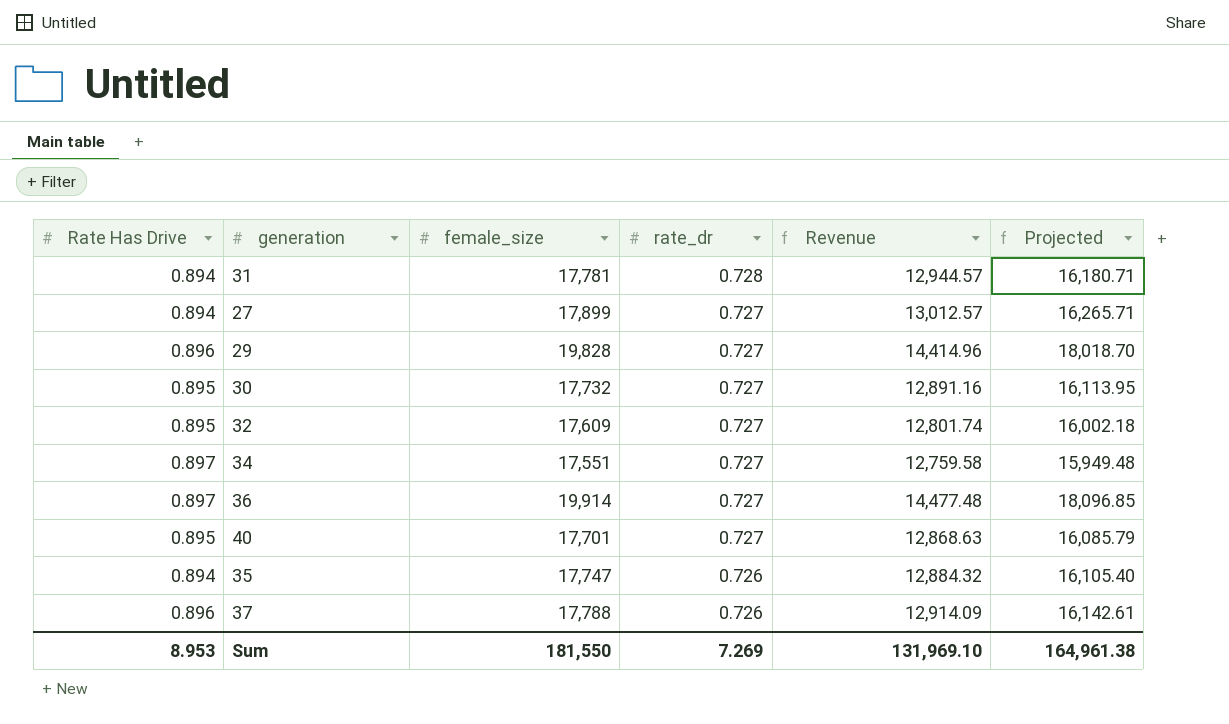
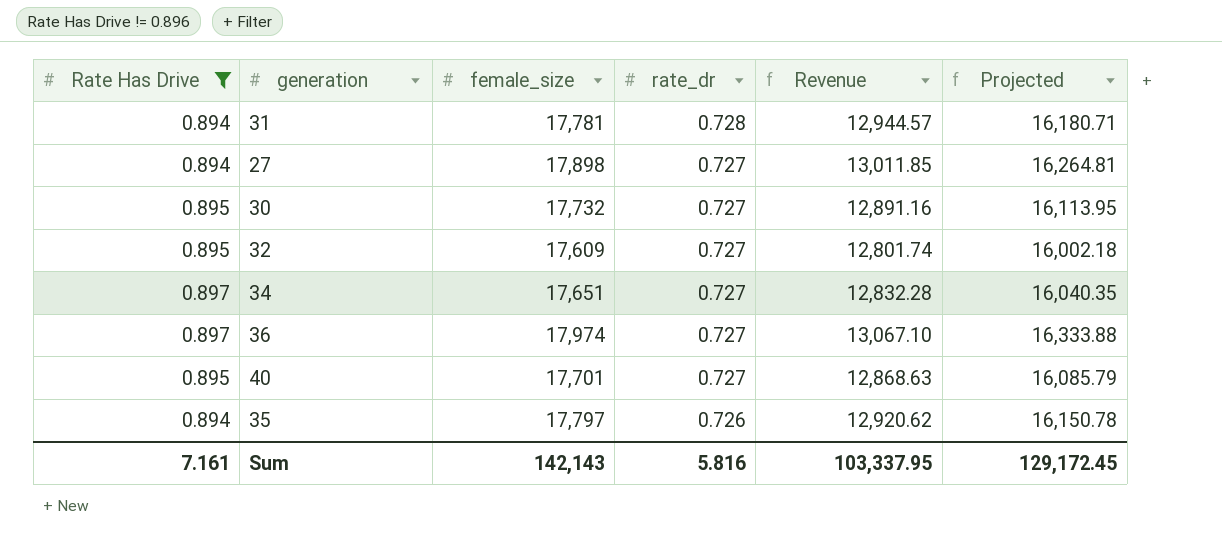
filter: none -> Rate Has Drive != 0.896
27 | female_size: 17,899 -> 17,898
27 | Revenue: 13,012.57 -> 13,011.85
27 | Projected: 16,265.71 -> 16,264.81
34 | female_size: 17,551 -> 17,651
34 | Revenue: 12,759.58 -> 12,832.28
34 | Projected: 15,949.48 -> 16,040.35
36 | female_size: 19,914 -> 17,974
36 | Revenue: 14,477.48 -> 13,067.10
36 | Projected: 18,096.85 -> 16,333.88
35 | female_size: 17,747 -> 17,797
35 | Revenue: 12,884.32 -> 12,920.62
35 | Projected: 16,105.40 -> 16,150.78
Sum | Rate Has Drive: 8.953 -> 7.161
Sum | female_size: 181,550 -> 142,143
Sum | rate_dr: 7.269 -> 5.816
Sum | Revenue: 131,969.10 -> 103,337.95
Sum | Projected: 164,961.38 -> 129,172.45

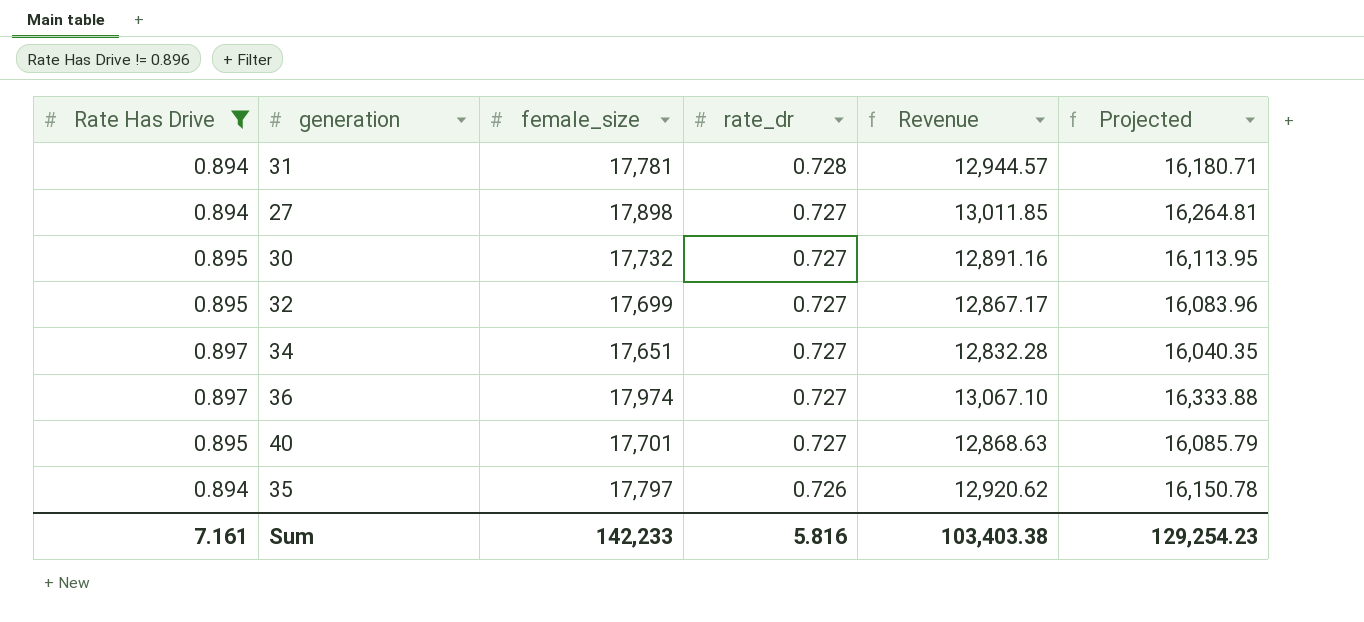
32 | female_size: 17,609 -> 17,699
32 | Revenue: 12,801.74 -> 12,867.17
32 | Projected: 16,002.18 -> 16,083.96
Sum | female_size: 142,143 -> 142,233
Sum | Revenue: 103,337.95 -> 103,403.38
Sum | Projected: 129,172.45 -> 129,254.23

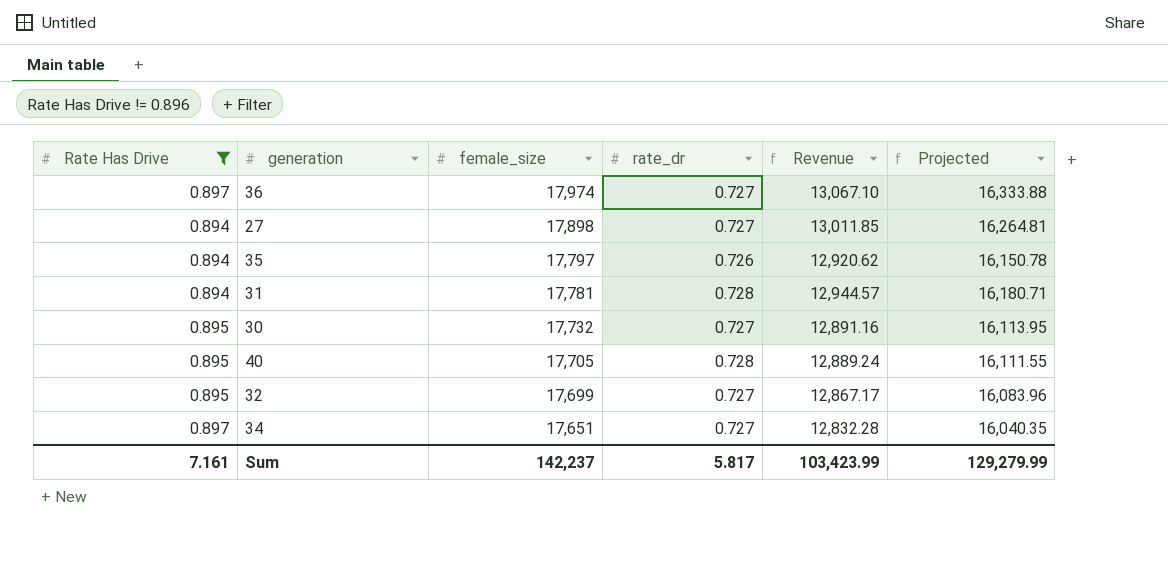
row order: rate_dr descending -> female_size descending
40 | female_size: 17,701 -> 17,705
40 | rate_dr: 0.727 -> 0.728
40 | Revenue: 12,868.63 -> 12,889.24
40 | Projected: 16,085.79 -> 16,111.55
Sum | female_size: 142,233 -> 142,237
Sum | rate_dr: 5.816 -> 5.817
Sum | Revenue: 103,403.38 -> 103,423.99
Sum | Projected: 129,254.23 -> 129,279.99

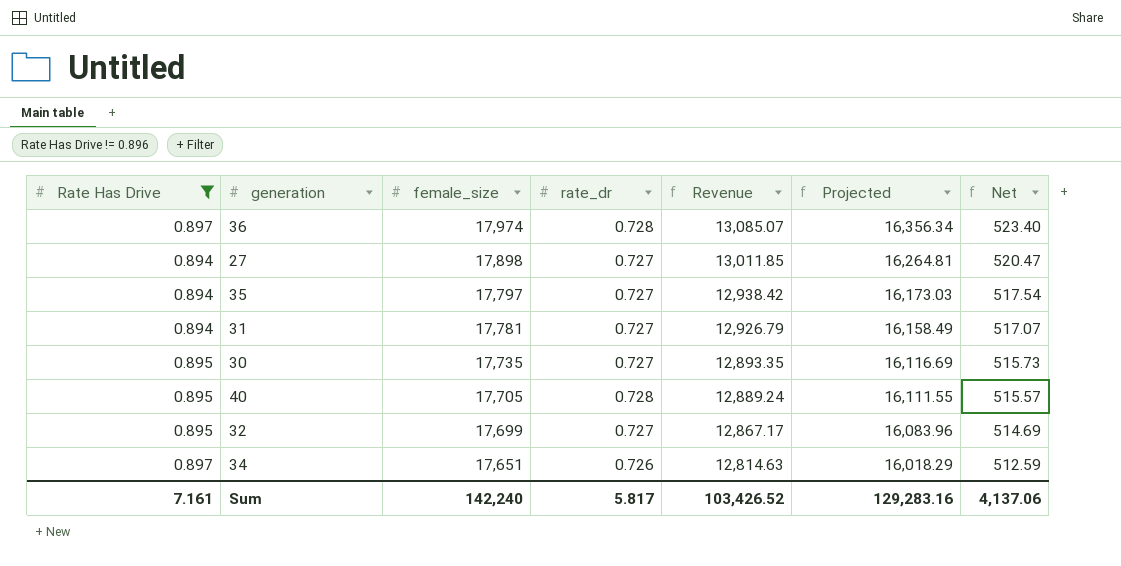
column Net | formula: none -> [Revenue] * 0.04
36 | rate_dr: 0.727 -> 0.728
36 | Revenue: 13,067.10 -> 13,085.07
36 | Projected: 16,333.88 -> 16,356.34
35 | rate_dr: 0.726 -> 0.727
35 | Revenue: 12,920.62 -> 12,938.42
35 | Projected: 16,150.78 -> 16,173.03
31 | rate_dr: 0.728 -> 0.727
31 | Revenue: 12,944.57 -> 12,926.79
31 | Projected: 16,180.71 -> 16,158.49
30 | female_size: 17,732 -> 17,735
30 | Revenue: 12,891.16 -> 12,893.35
30 | Projected: 16,113.95 -> 16,116.69
34 | rate_dr: 0.727 -> 0.726
34 | Revenue: 12,832.28 -> 12,814.63
34 | Projected: 16,040.35 -> 16,018.29
Sum | female_size: 142,237 -> 142,240
Sum | Revenue: 103,423.99 -> 103,426.52
Sum | Projected: 129,279.99 -> 129,283.16

